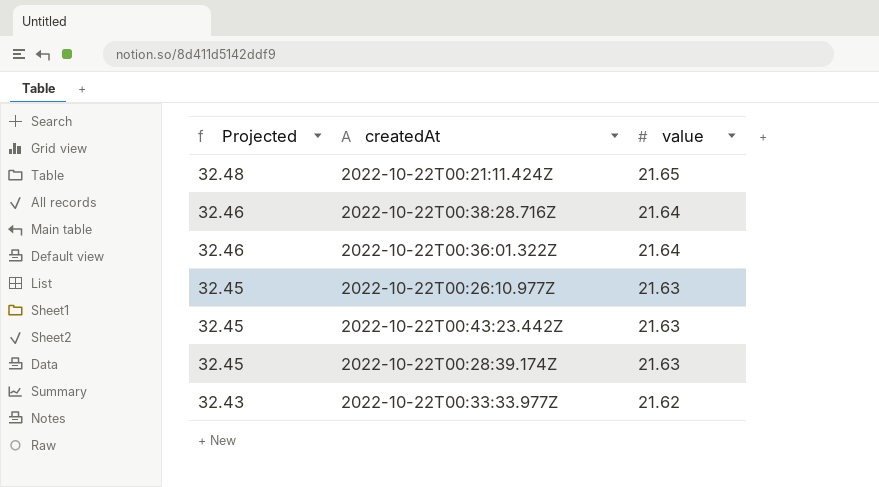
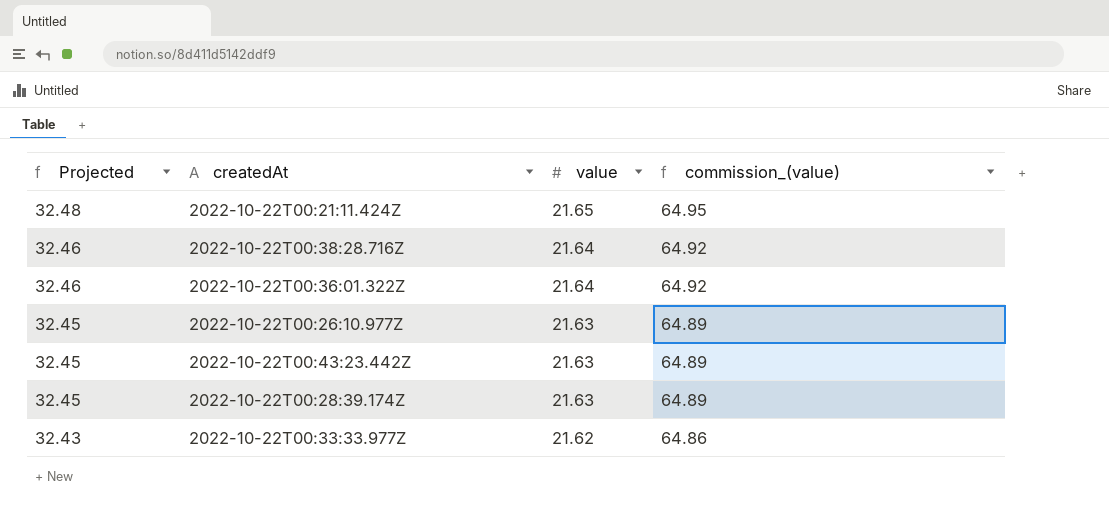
column commission_(value) | formula: none -> [value] * 3

